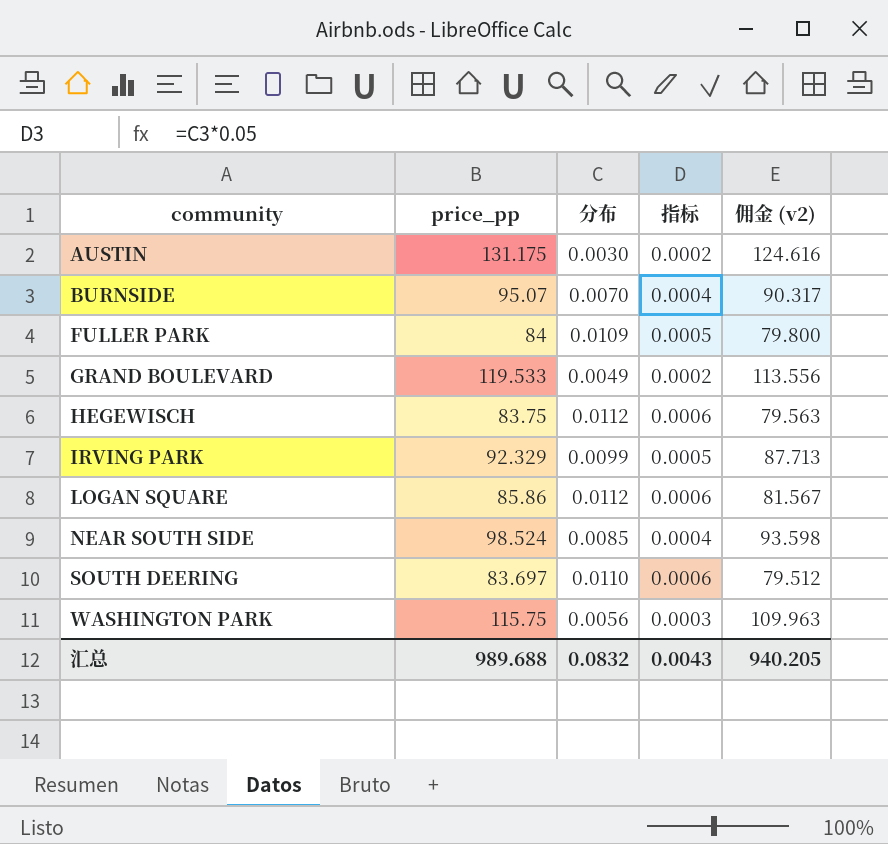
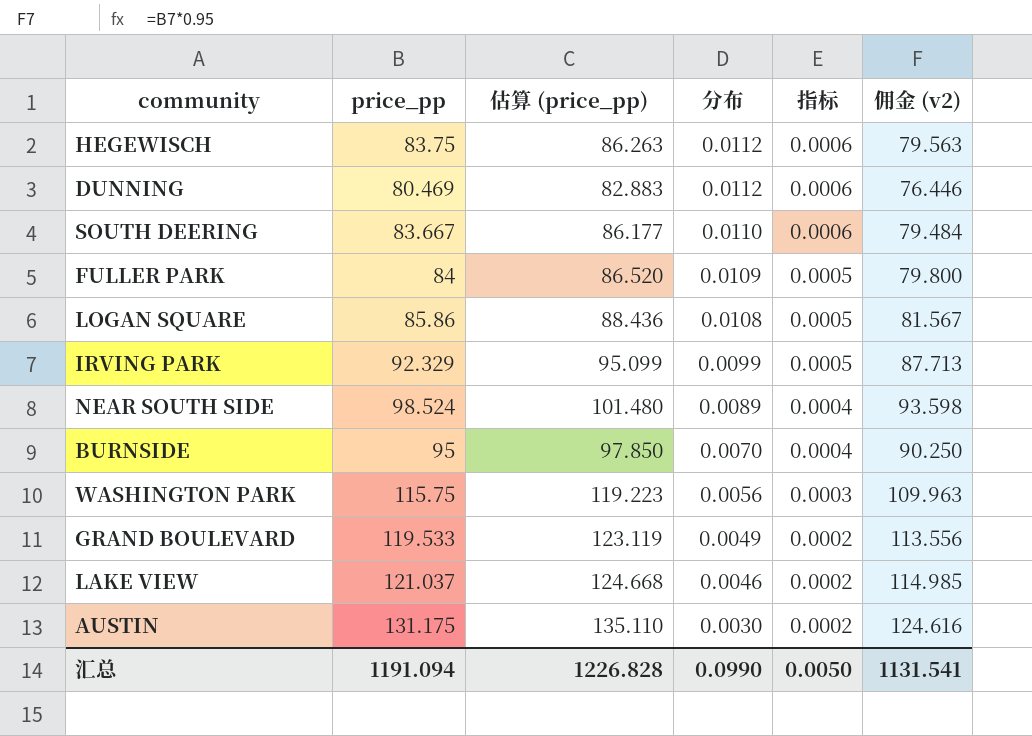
row order: community ascending -> 分布 descending
column 估算 (price_pp) | formula: none -> [price_pp] * 1.03
row DUNNING: none -> 80.469 | 82.883 | 0.0112 | 0.0006 | 76.446
SOUTH DEERING | price_pp: 83.697 -> 83.667
SOUTH DEERING | 佣金 (v2): 79.512 -> 79.484
LOGAN SQUARE | 分布: 0.0112 -> 0.0108
LOGAN SQUARE | 指标: 0.0006 -> 0.0005
NEAR SOUTH SIDE | 分布: 0.0085 -> 0.0089
BURNSIDE | price_pp: 95.07 -> 95
BURNSIDE | 佣金 (v2): 90.317 -> 90.250
row LAKE VIEW: none -> 121.037 | 124.668 | 0.0046 | 0.0002 | 114.985
汇总 | price_pp: 989.688 -> 1191.094
汇总 | 分布: 0.0832 -> 0.0990
汇总 | 指标: 0.0043 -> 0.0050
汇总 | 佣金 (v2): 940.205 -> 1131.541

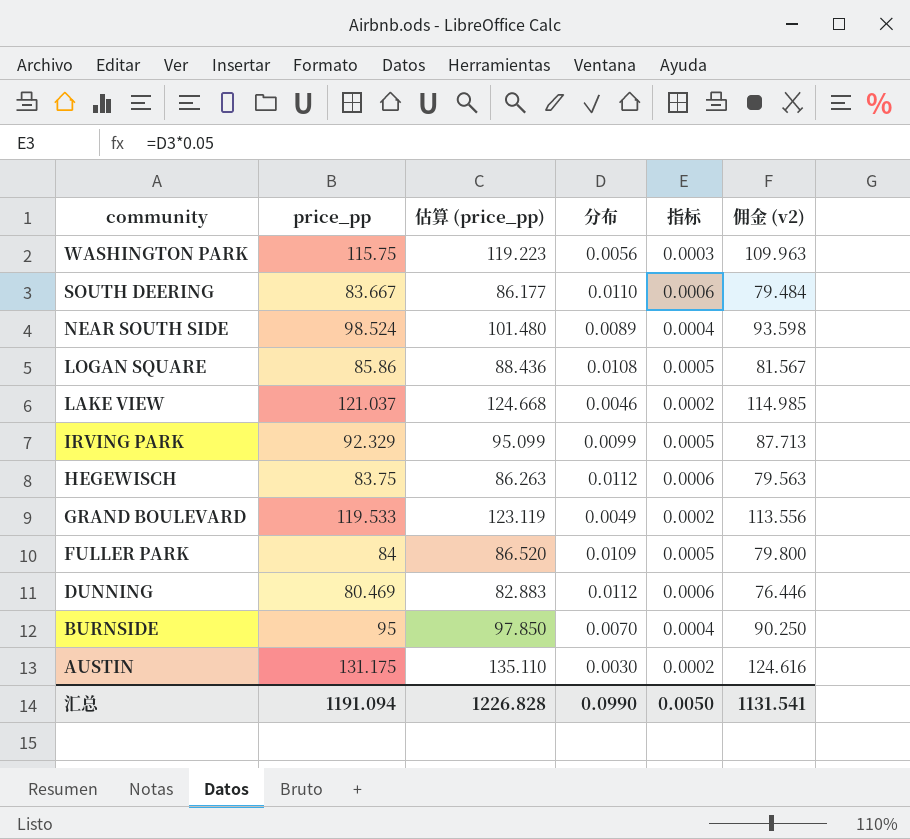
row order: 分布 descending -> community descending

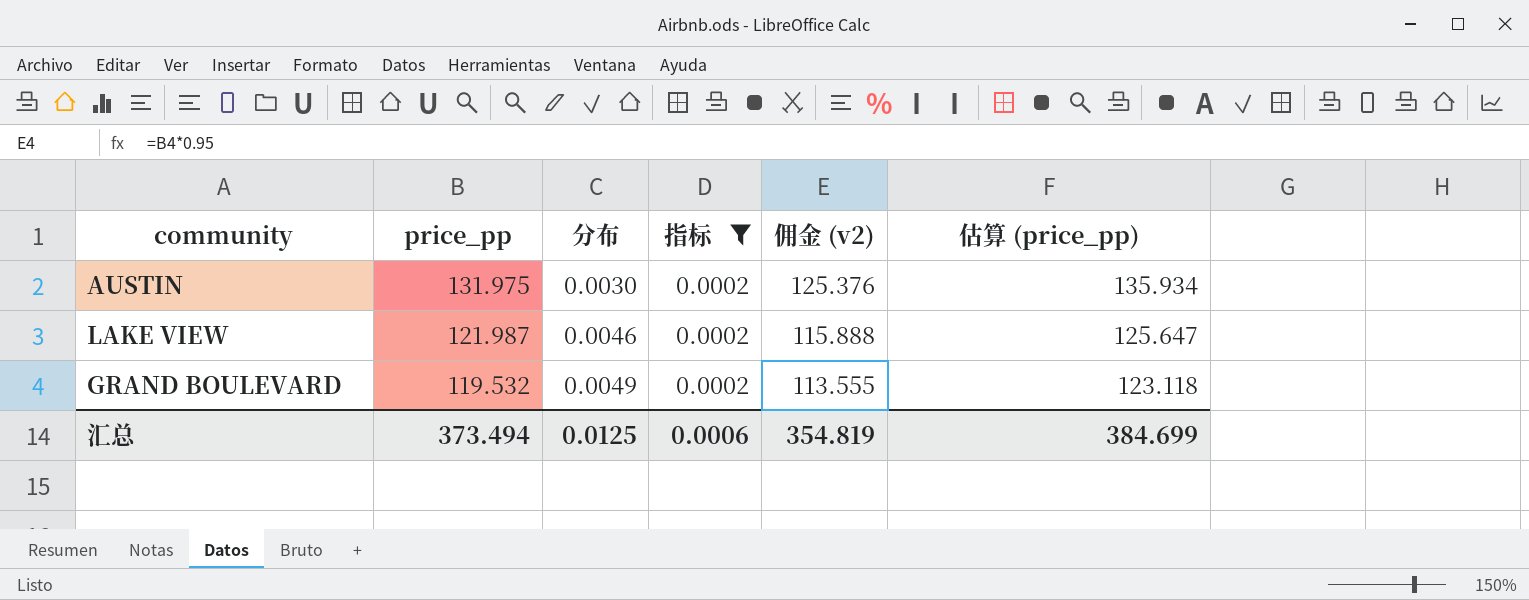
filter: none -> 指标 = 0.0002
row order: community descending -> price_pp descending
column 估算 (price_pp) | position: 3 -> 6
AUSTIN | price_pp: 131.175 -> 131.975
AUSTIN | 佣金 (v2): 124.616 -> 125.376
AUSTIN | 估算 (price_pp): 135.110 -> 135.934
LAKE VIEW | price_pp: 121.037 -> 121.987
LAKE VIEW | 佣金 (v2): 114.985 -> 115.888
LAKE VIEW | 估算 (price_pp): 124.668 -> 125.647
GRAND BOULEVARD | price_pp: 119.533 -> 119.532
GRAND BOULEVARD | 佣金 (v2): 113.556 -> 113.555
GRAND BOULEVARD | 估算 (price_pp): 123.119 -> 123.118
汇总 | price_pp: 1191.094 -> 373.494
汇总 | 分布: 0.0990 -> 0.0125
汇总 | 指标: 0.0050 -> 0.0006
汇总 | 佣金 (v2): 1131.541 -> 354.819
汇总 | 估算 (price_pp): 1226.828 -> 384.699

